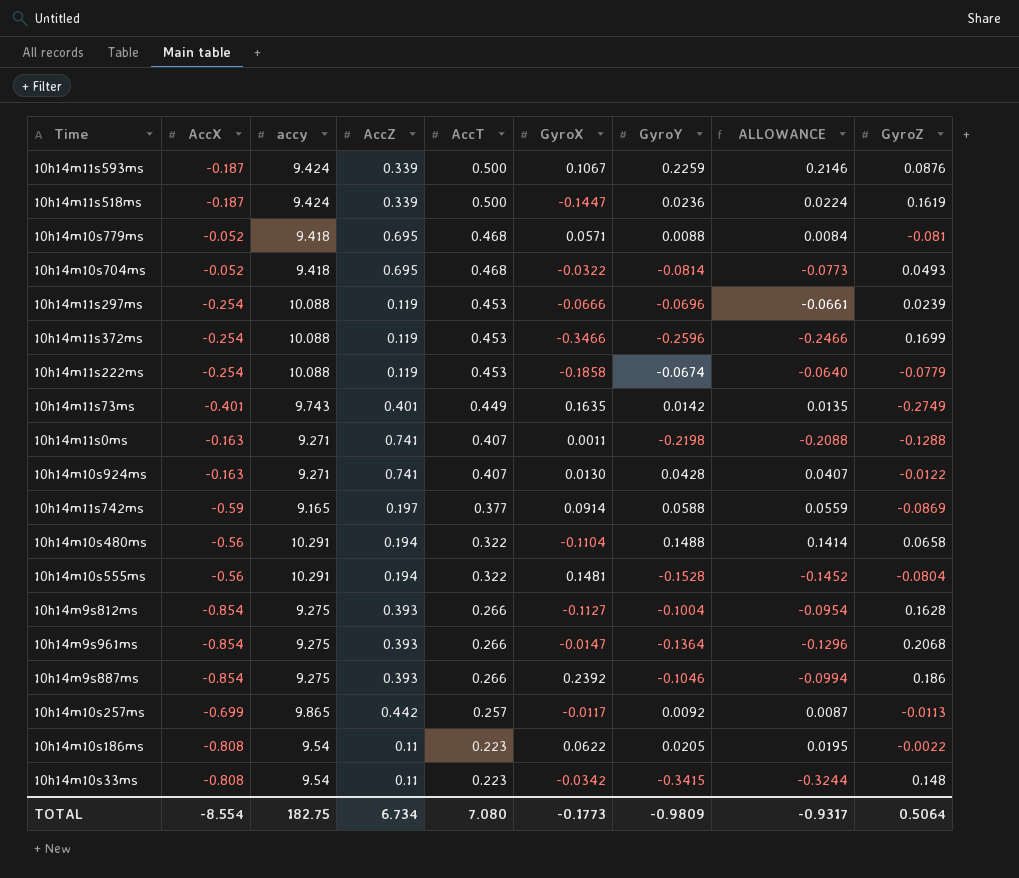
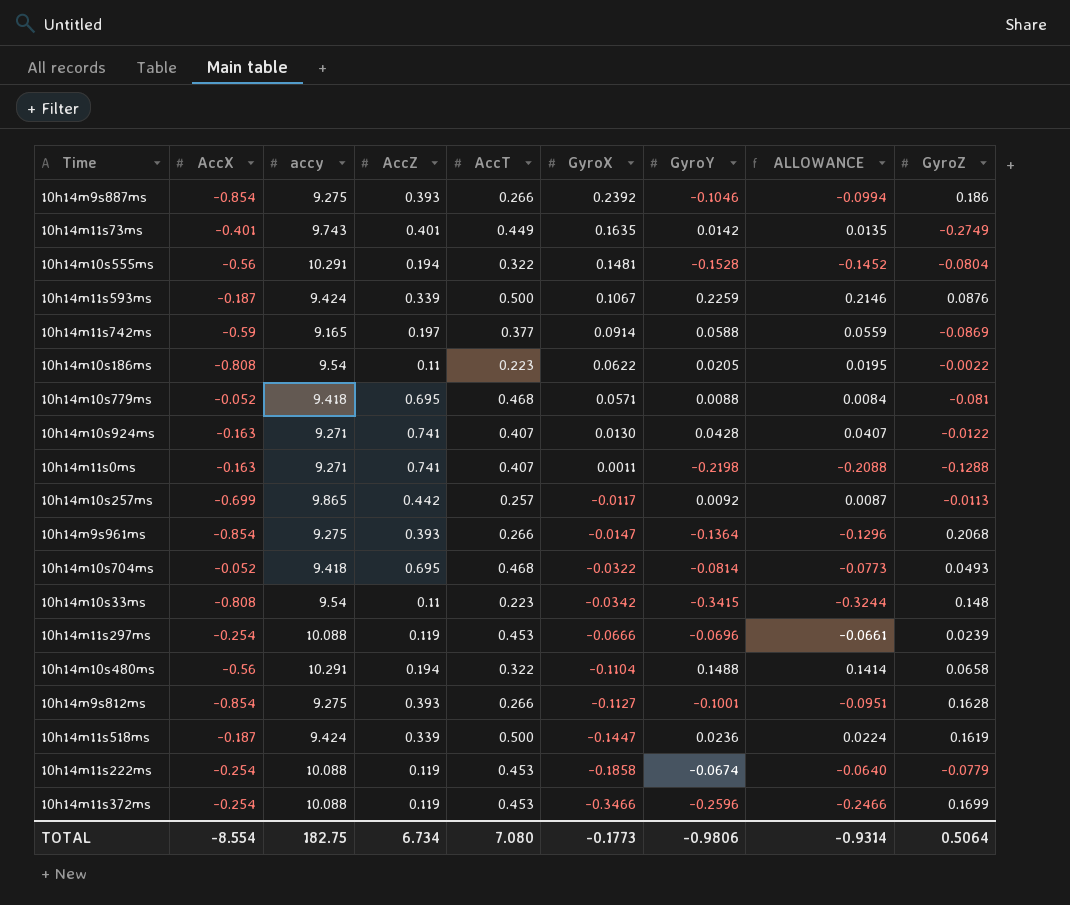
row order: AccT descending -> GyroX descending
10h14m9s812ms | GyroY: -0.1004 -> -0.1001
10h14m9s812ms | ALLOWANCE: -0.0954 -> -0.0951
TOTAL | GyroY: -0.9809 -> -0.9806
TOTAL | ALLOWANCE: -0.9317 -> -0.9314

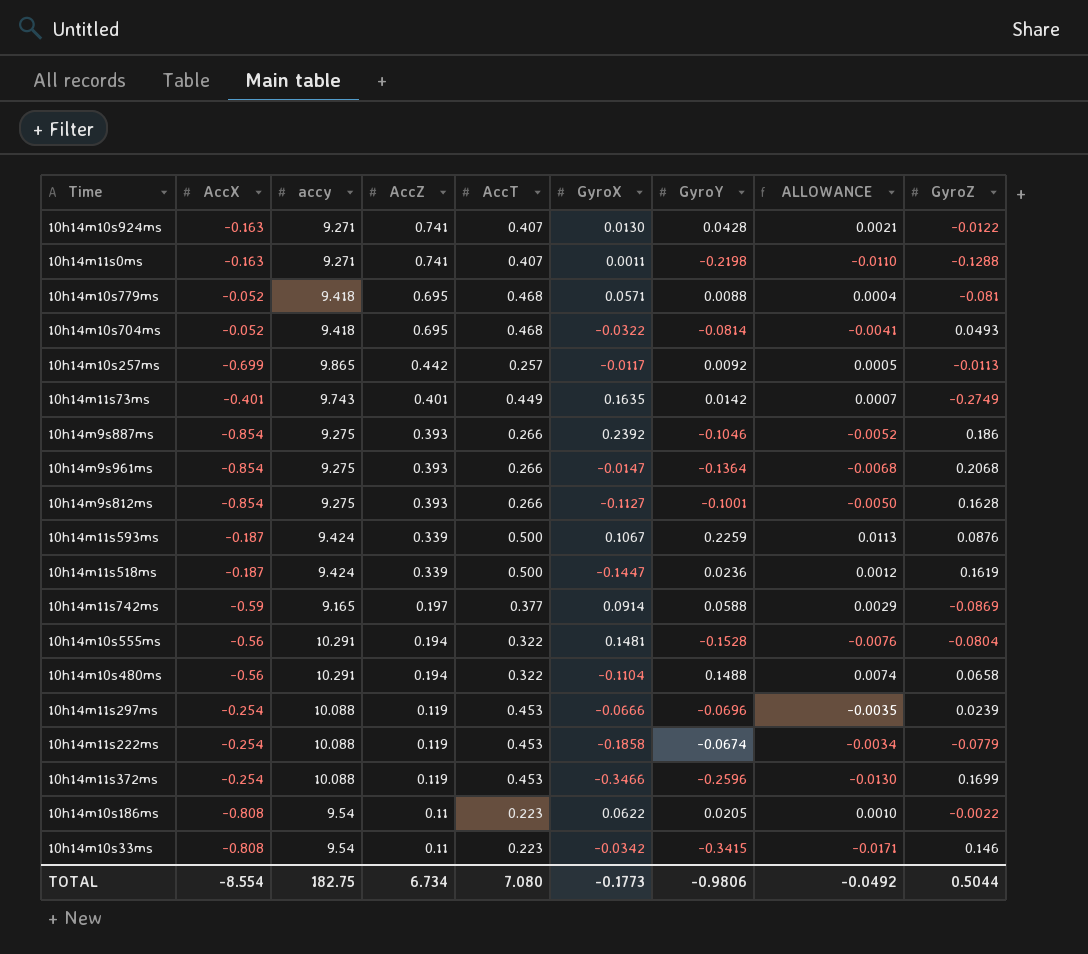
row order: GyroX descending -> AccZ descending
column ALLOWANCE | formula: [GyroY] * 0.95 -> [GyroY] * 0.05
10h14m10s33ms | GyroZ: 0.148 -> 0.146
TOTAL | ALLOWANCE: -0.9314 -> -0.0492
TOTAL | GyroZ: 0.5064 -> 0.5044

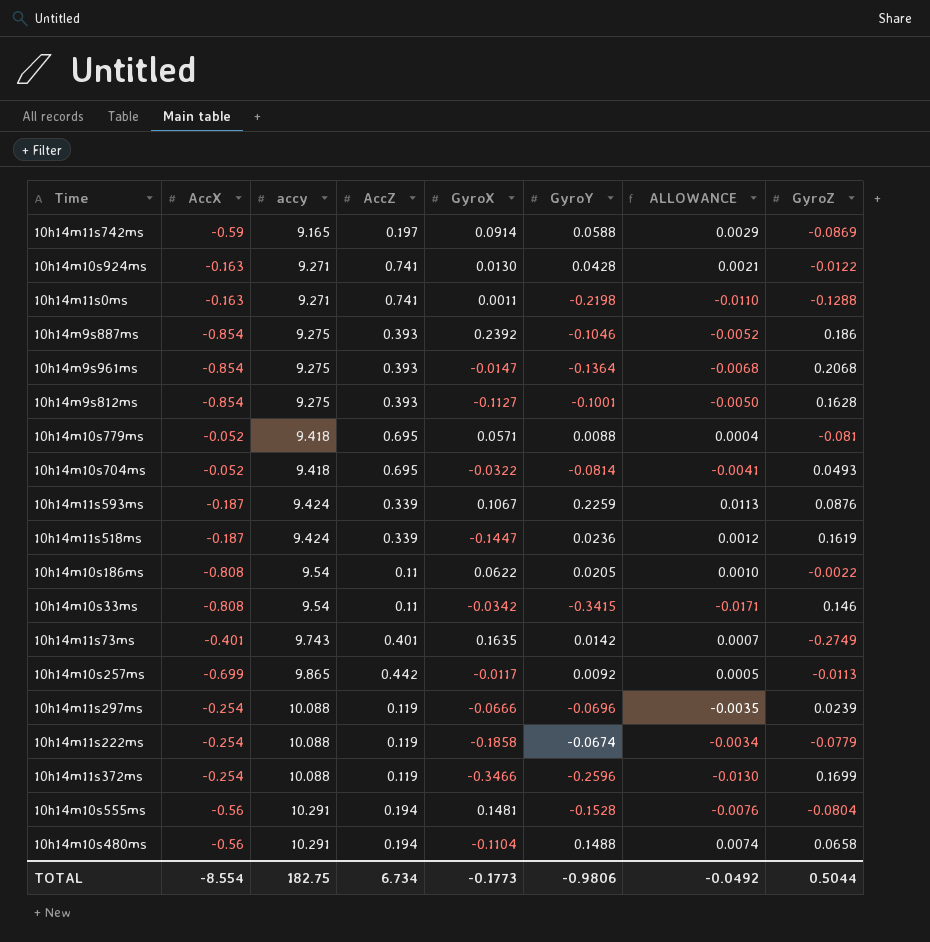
row order: AccZ descending -> accy ascending
column AccT | position: 5 -> none

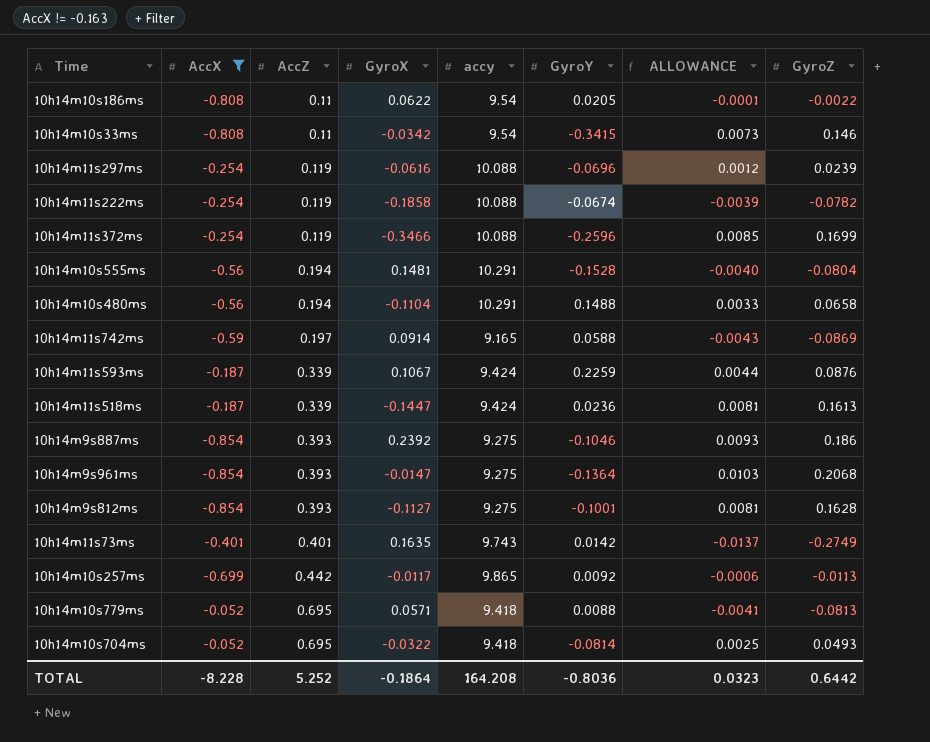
filter: none -> AccX != -0.163
row order: accy ascending -> AccZ ascending
column accy | position: 3 -> 5
column ALLOWANCE | formula: [GyroY] * 0.05 -> [GyroZ] * 0.05
10h14m11s297ms | GyroX: -0.0666 -> -0.0616
10h14m11s222ms | GyroZ: -0.0779 -> -0.0782
10h14m11s518ms | GyroZ: 0.1619 -> 0.1613
10h14m10s779ms | GyroZ: -0.081 -> -0.0813
TOTAL | AccX: -8.554 -> -8.228
TOTAL | AccZ: 6.734 -> 5.252
TOTAL | GyroX: -0.1773 -> -0.1864
TOTAL | accy: 182.75 -> 164.208
TOTAL | GyroY: -0.9806 -> -0.8036
TOTAL | ALLOWANCE: -0.0492 -> 0.0323
TOTAL | GyroZ: 0.5044 -> 0.6442

